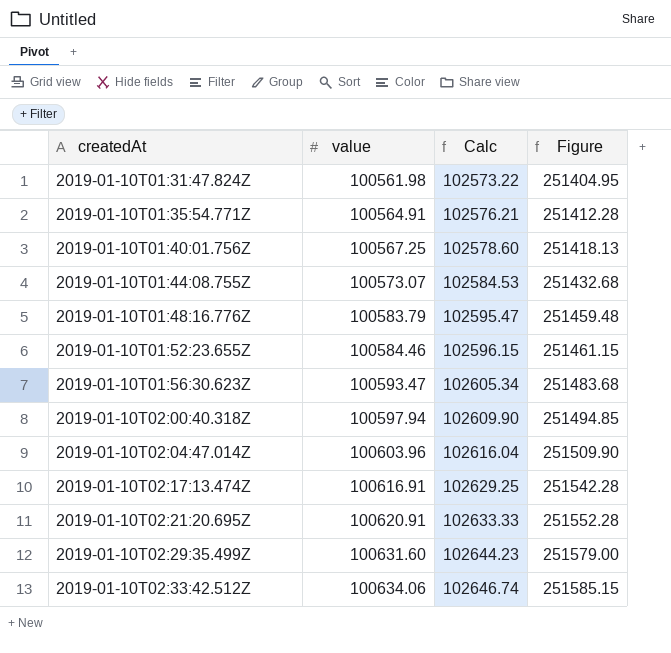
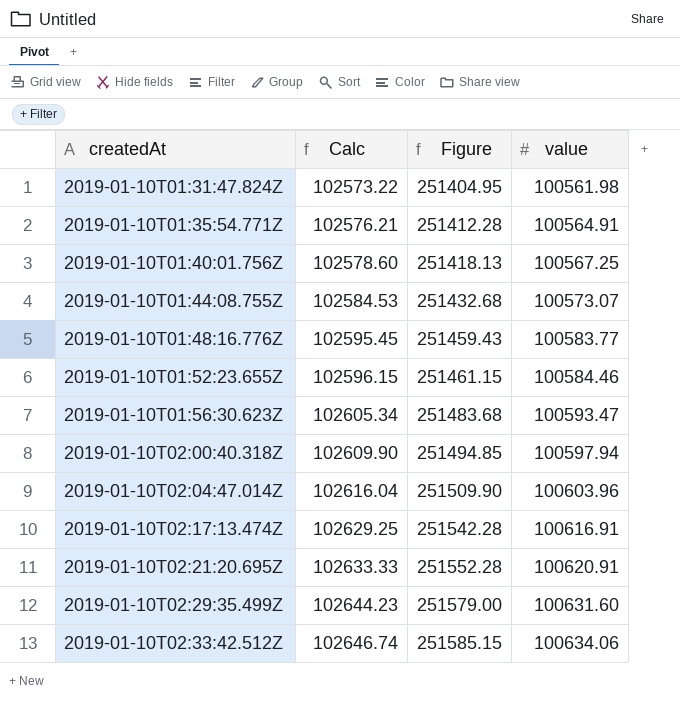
column value | position: 2 -> 4
2019-01-10T01:48:16.776Z | Calc: 102595.47 -> 102595.45
2019-01-10T01:48:16.776Z | Figure: 251459.48 -> 251459.43
2019-01-10T01:48:16.776Z | value: 100583.79 -> 100583.77

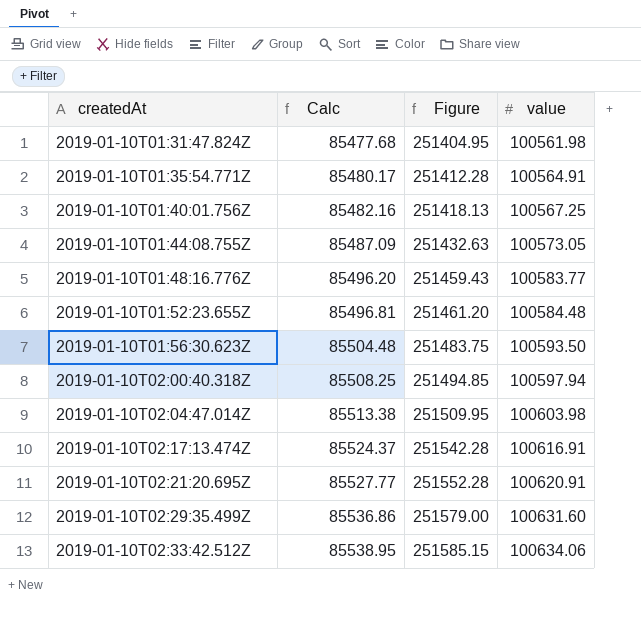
column Calc | formula: [value] * 1.02 -> [value] * 0.85
2019-01-10T01:44:08.755Z | Figure: 251432.68 -> 251432.63
2019-01-10T01:44:08.755Z | value: 100573.07 -> 100573.05
2019-01-10T01:52:23.655Z | Figure: 251461.15 -> 251461.20
2019-01-10T01:52:23.655Z | value: 100584.46 -> 100584.48
2019-01-10T01:56:30.623Z | Figure: 251483.68 -> 251483.75
2019-01-10T01:56:30.623Z | value: 100593.47 -> 100593.50
2019-01-10T02:04:47.014Z | Figure: 251509.90 -> 251509.95
2019-01-10T02:04:47.014Z | value: 100603.96 -> 100603.98

